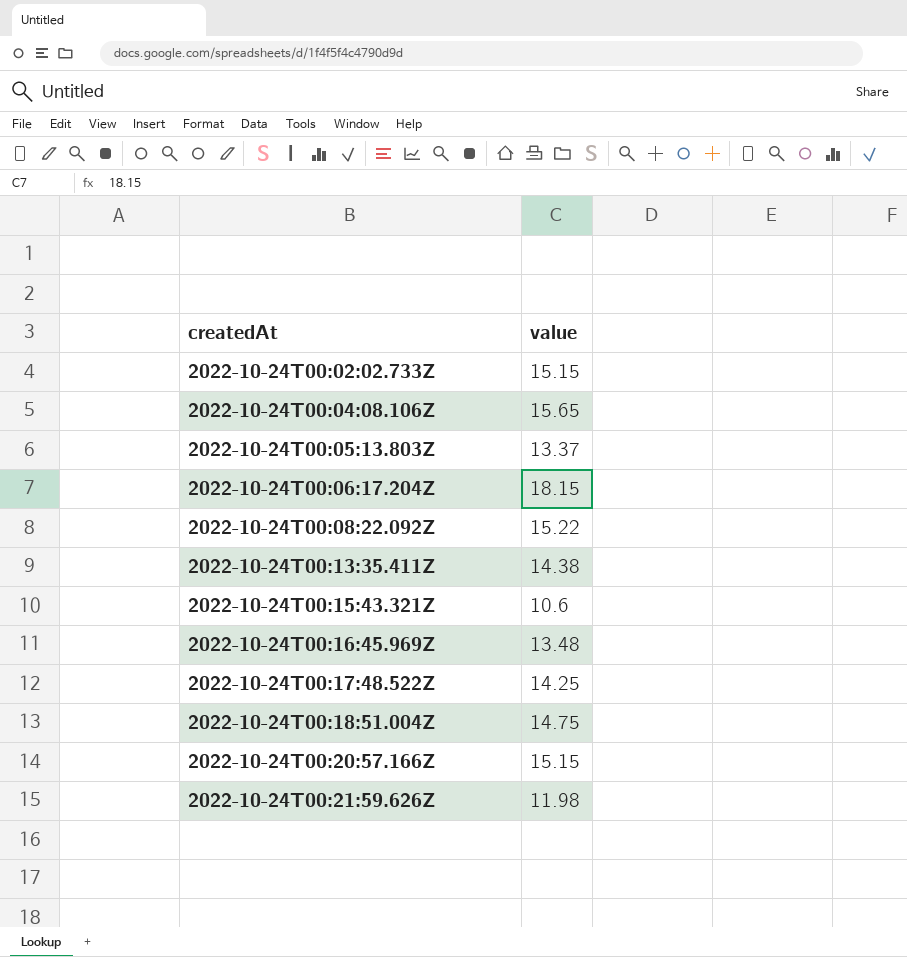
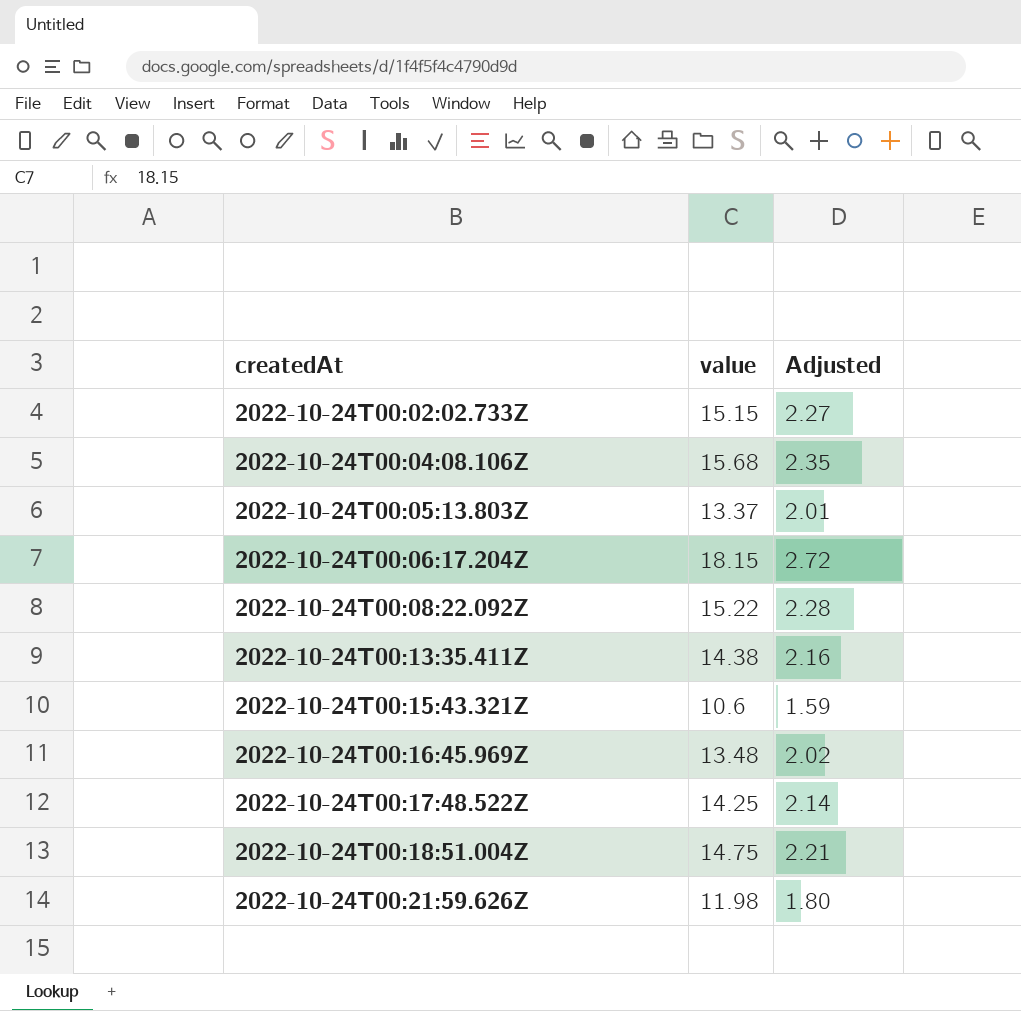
column Adjusted | formula: none -> [value] * 0.15
row 2022-10-24T00:20:57.166Z: 15.15 -> none
2022-10-24T00:04:08.106Z | value: 15.65 -> 15.68

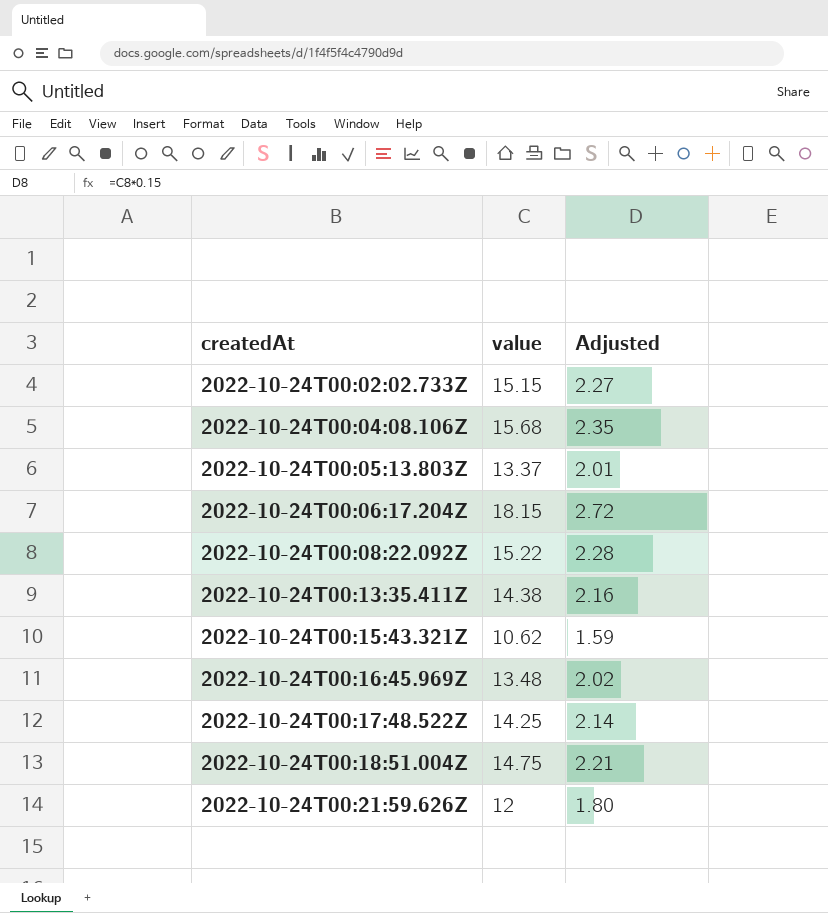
2022-10-24T00:15:43.321Z | value: 10.6 -> 10.62
2022-10-24T00:21:59.626Z | value: 11.98 -> 12

